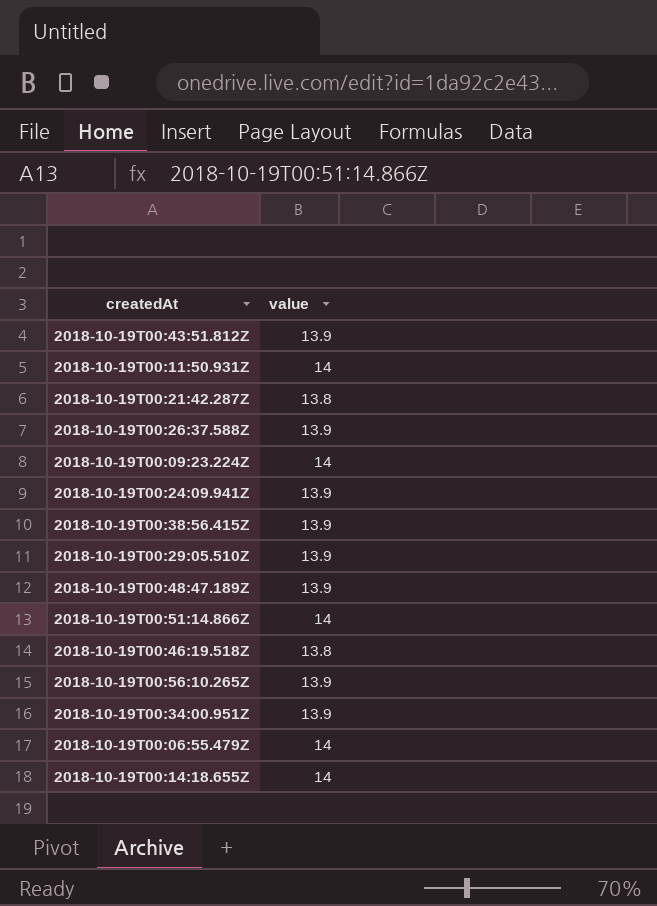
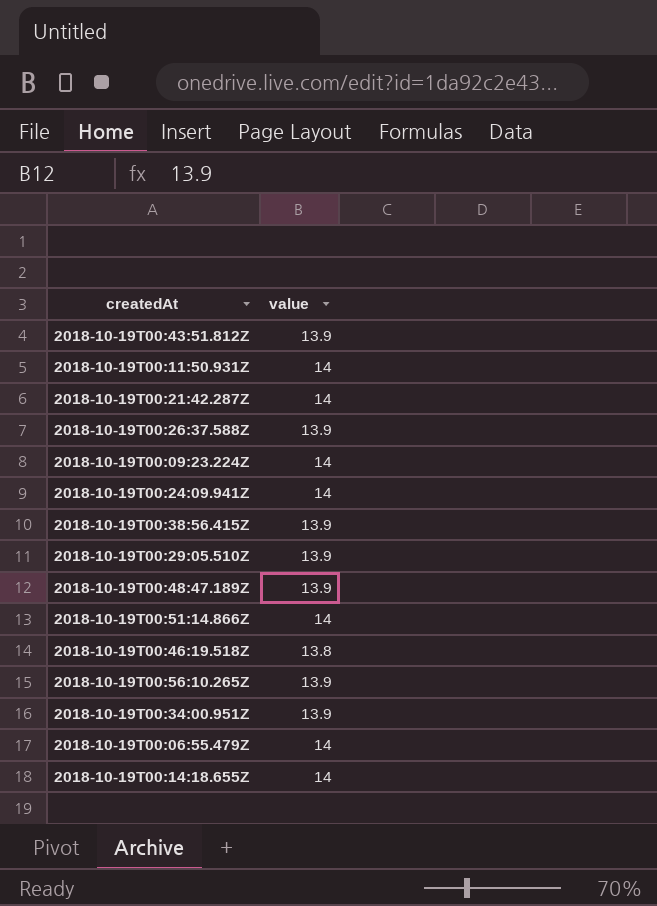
2018-10-19T00:21:42.287Z | value: 13.8 -> 14
2018-10-19T00:24:09.941Z | value: 13.9 -> 14

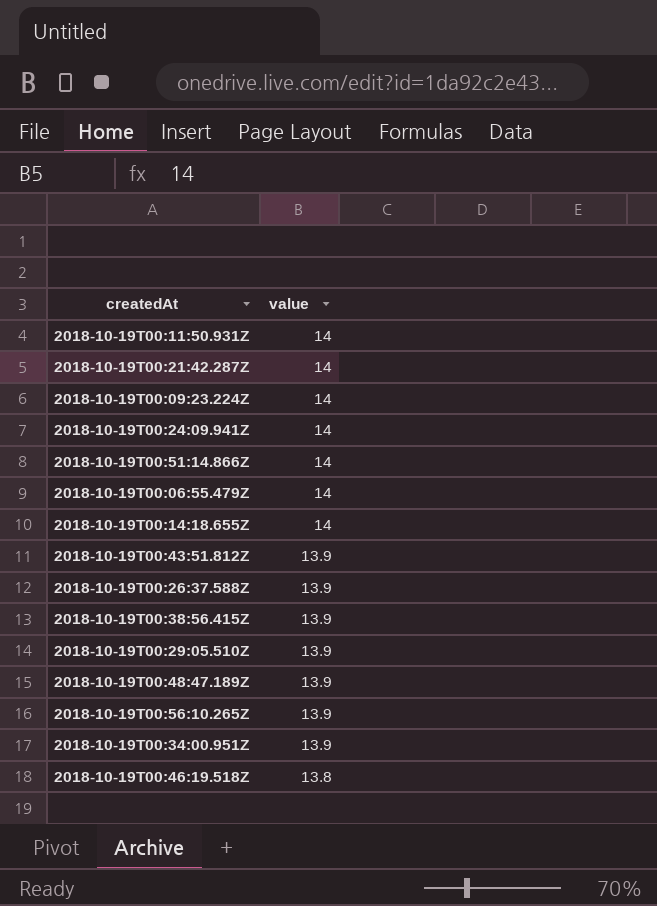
row order: none -> value descending

